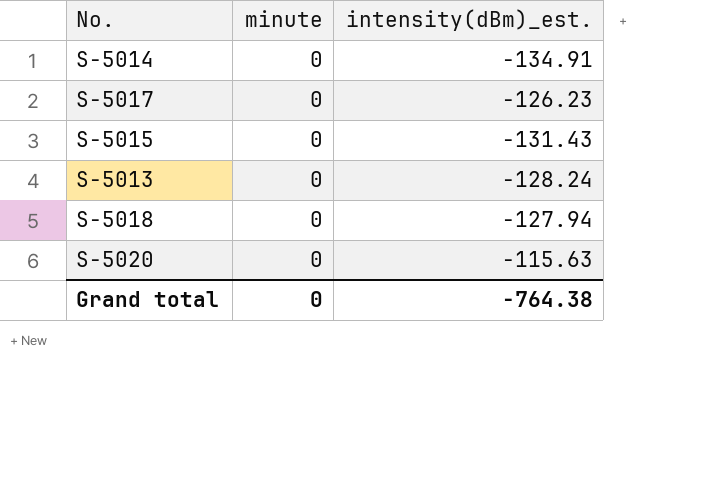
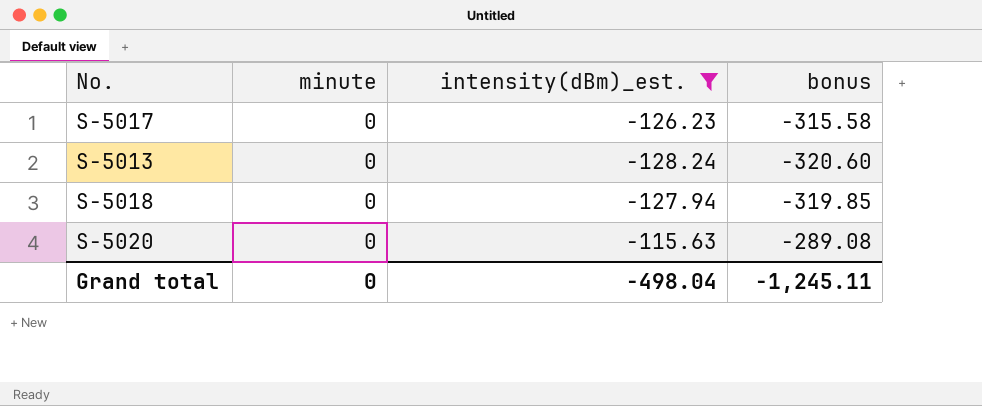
filter: none -> intensity(dBm)_est. >= -128.24
column bonus | formula: none -> [intensity(dBm)_est.] * 2.5
Grand total | intensity(dBm)_est.: -764.38 -> -498.04

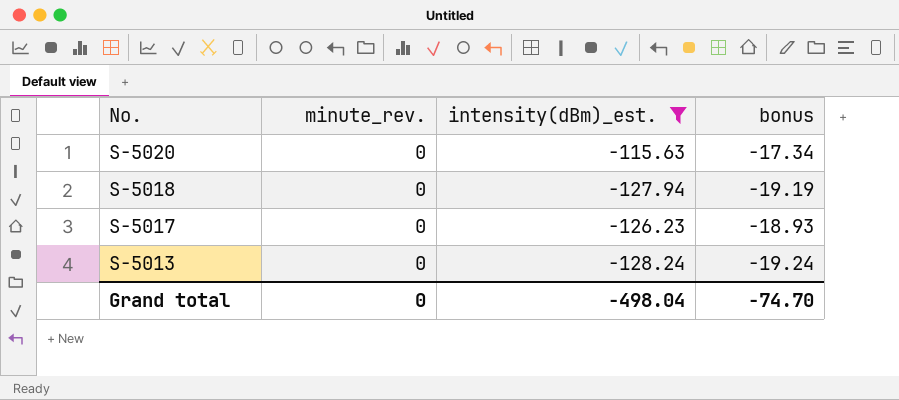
row order: none -> No. descending
column name: minute -> minute_rev.
column bonus | formula: [intensity(dBm)_est.] * 2.5 -> [intensity(dBm)_est.] * 0.15
Grand total | bonus: -1,245.11 -> -74.70

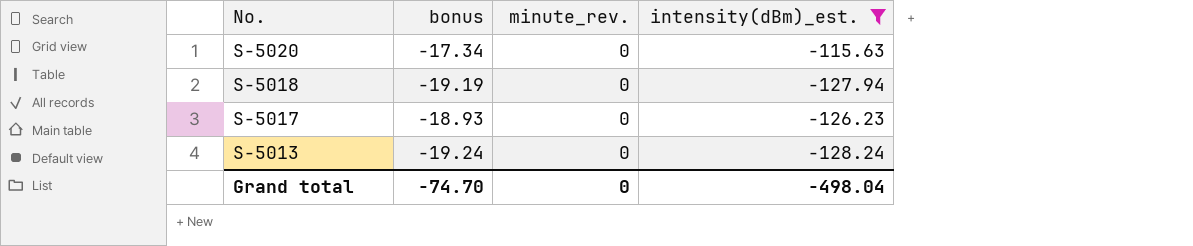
column bonus | position: 4 -> 2

